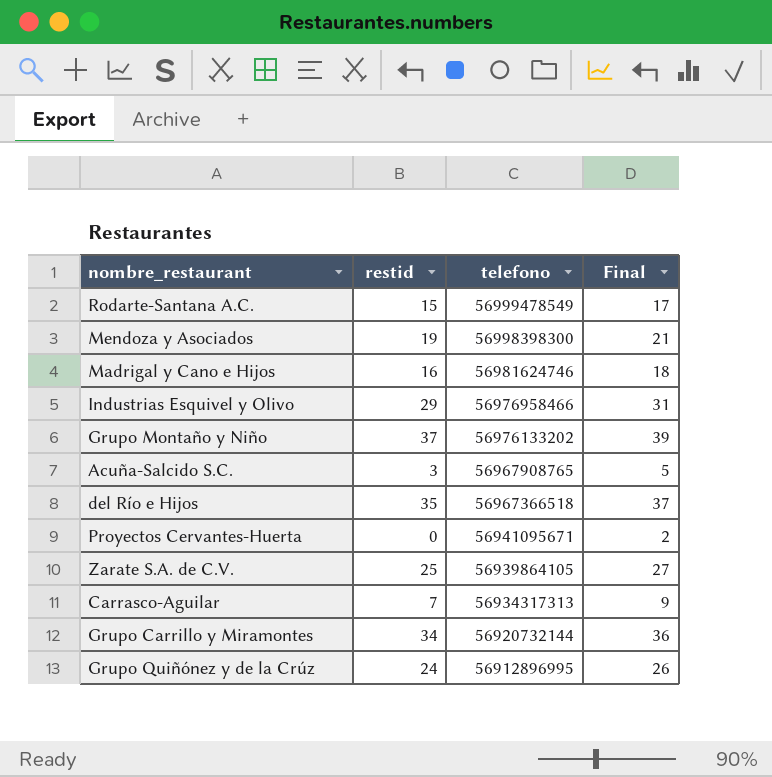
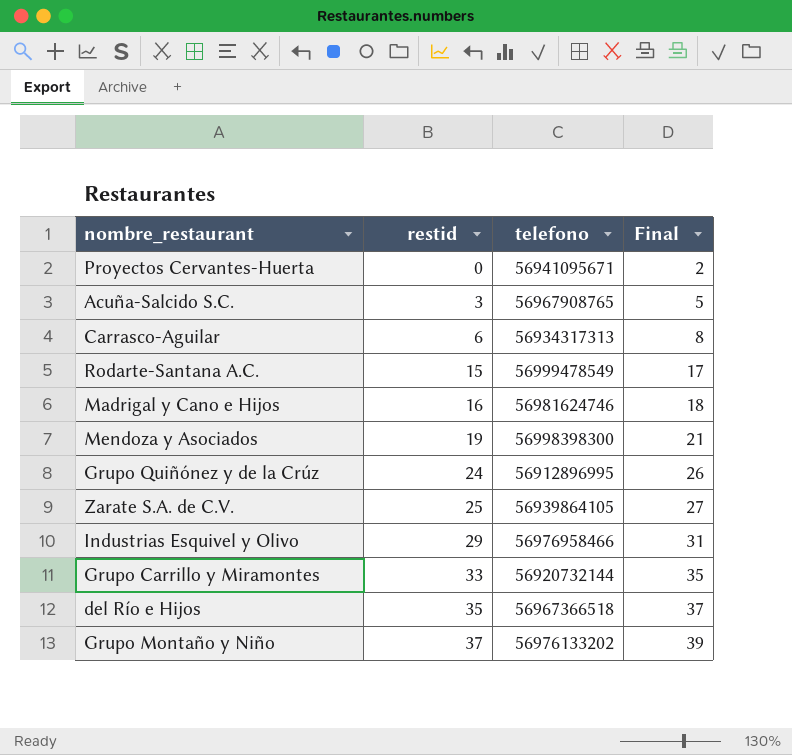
row order: telefono descending -> restid ascending
Carrasco-Aguilar | restid: 7 -> 6
Carrasco-Aguilar | Final: 9 -> 8
Grupo Carrillo y Miramontes | restid: 34 -> 33
Grupo Carrillo y Miramontes | Final: 36 -> 35

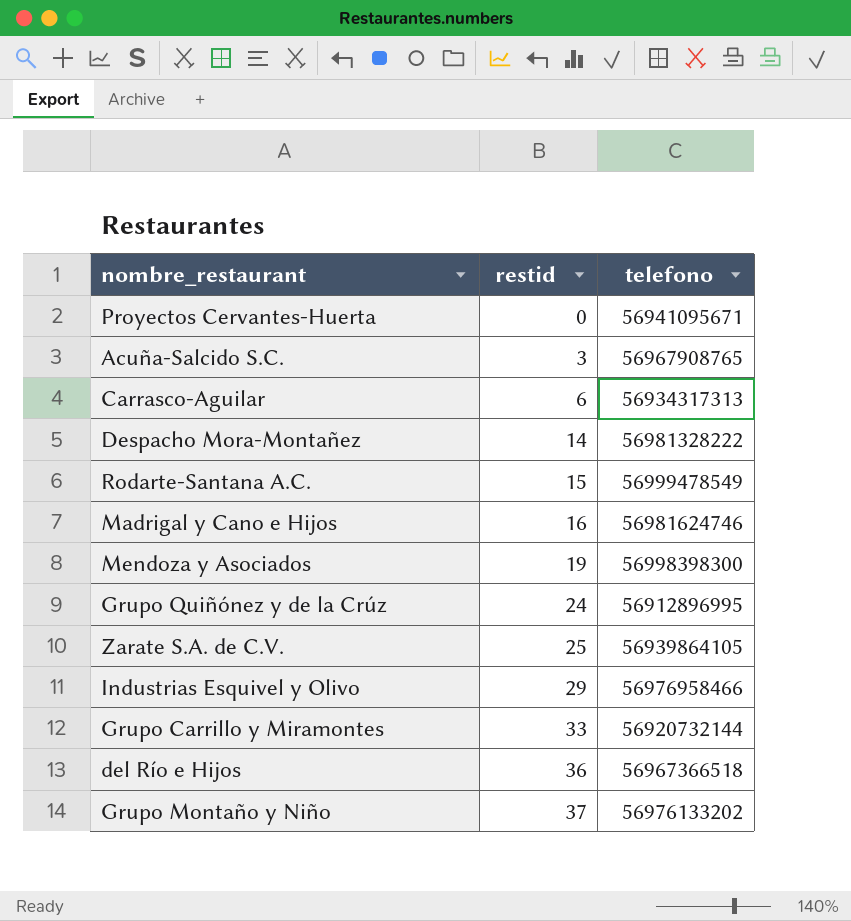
column Final | formula: [restid] + 2 -> none
row Despacho Mora-Montañez: none -> 14 | 56981328222
del Río e Hijos | restid: 35 -> 36

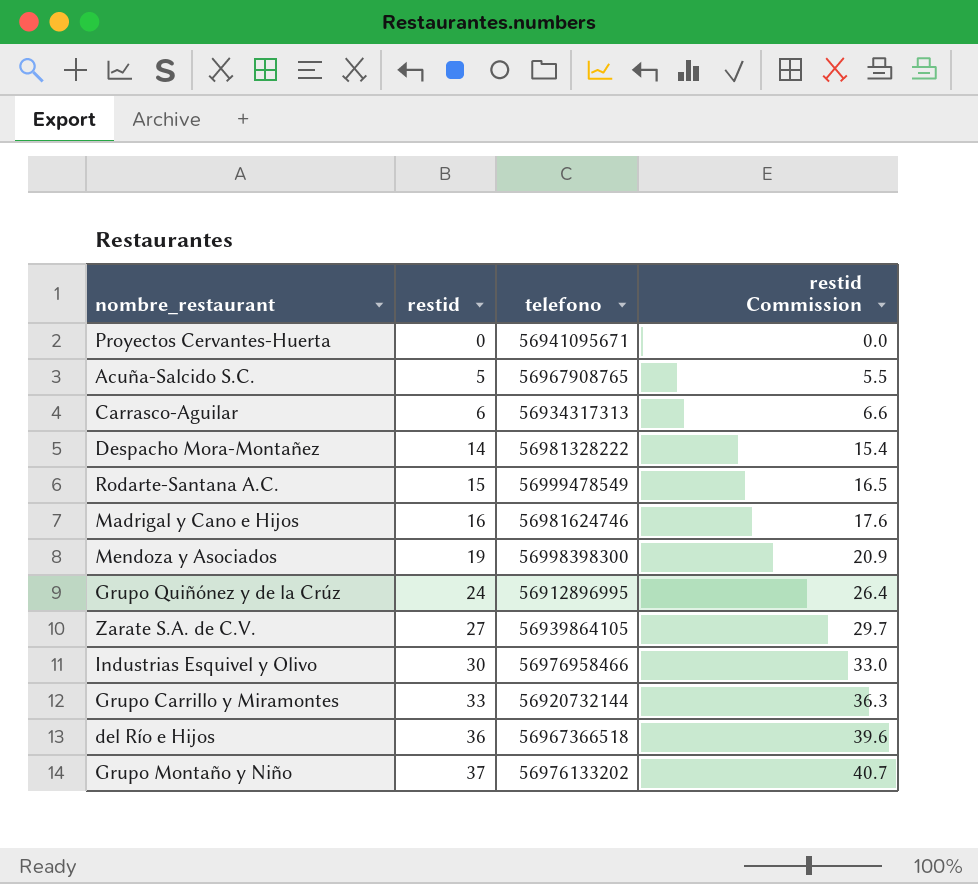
column restid Commission | formula: none -> [restid] * 1.1
Acuña-Salcido S.C. | restid: 3 -> 5
Zarate S.A. de C.V. | restid: 25 -> 27
Industrias Esquivel y Olivo | restid: 29 -> 30

